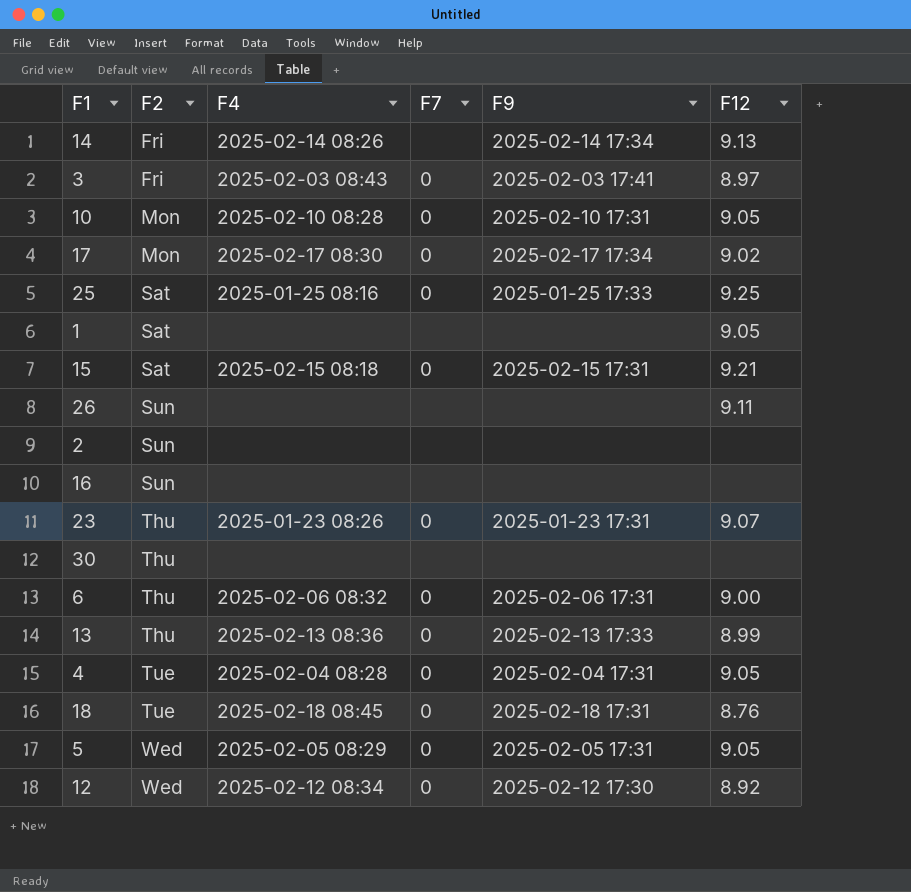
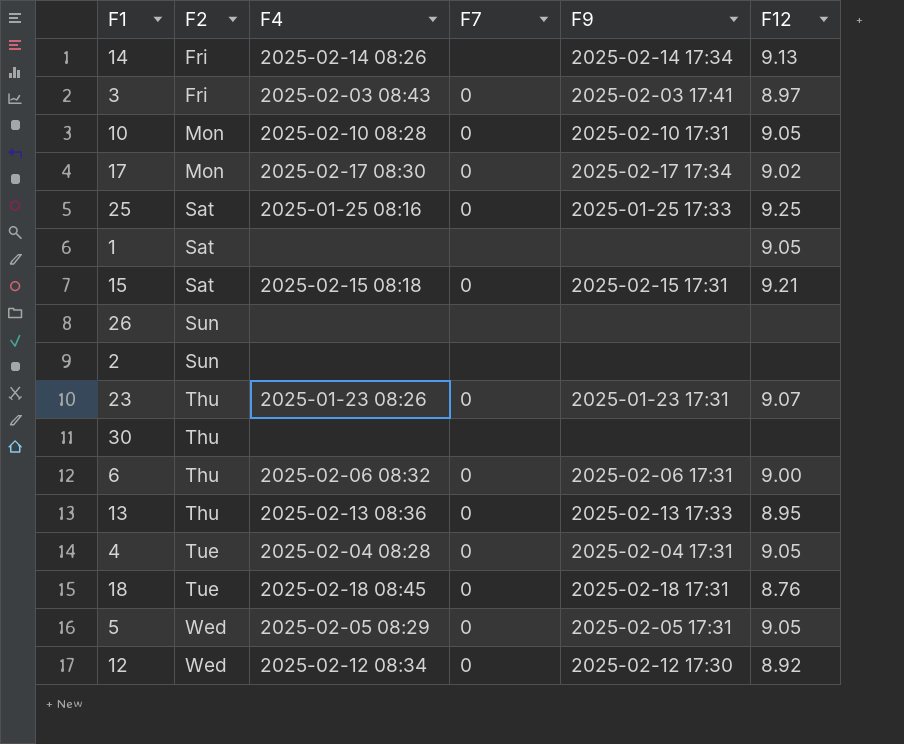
row 16: Sun | none | none | none | none -> none
26 | F12: 9.11 -> none
13 | F12: 8.99 -> 8.95

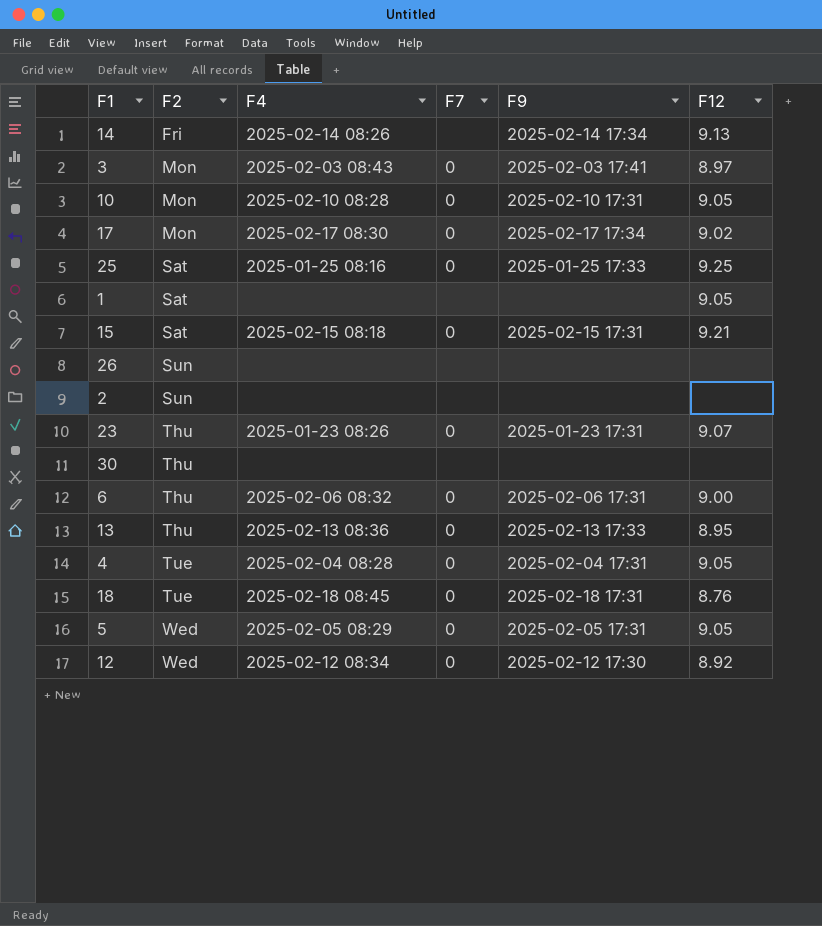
3 | F2: Fri -> Mon

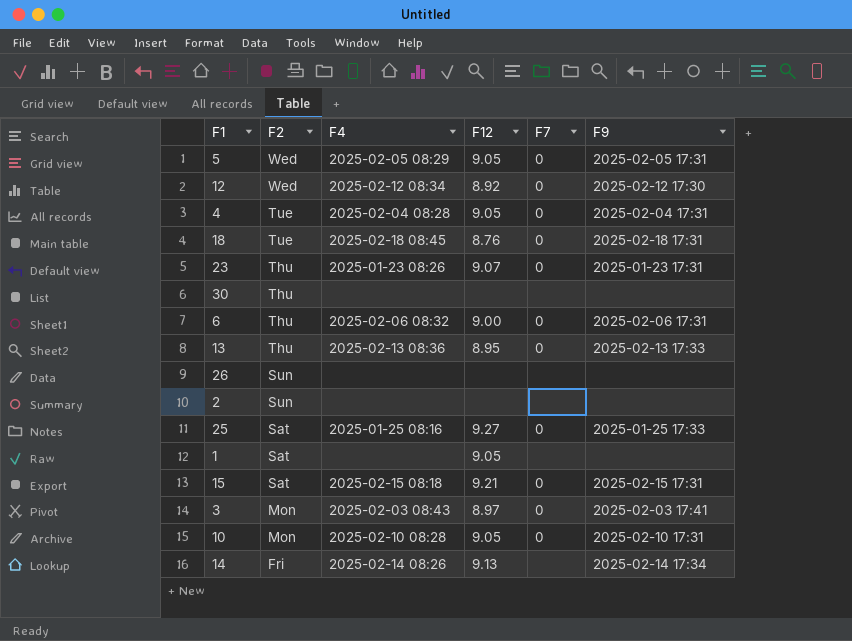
row order: F2 ascending -> F2 descending
column F12 | position: 6 -> 4
row 17: Mon | 2025-02-17 08:30 | 0 | 2025-02-17 17:34 | 9.02 -> none
25 | F12: 9.25 -> 9.27

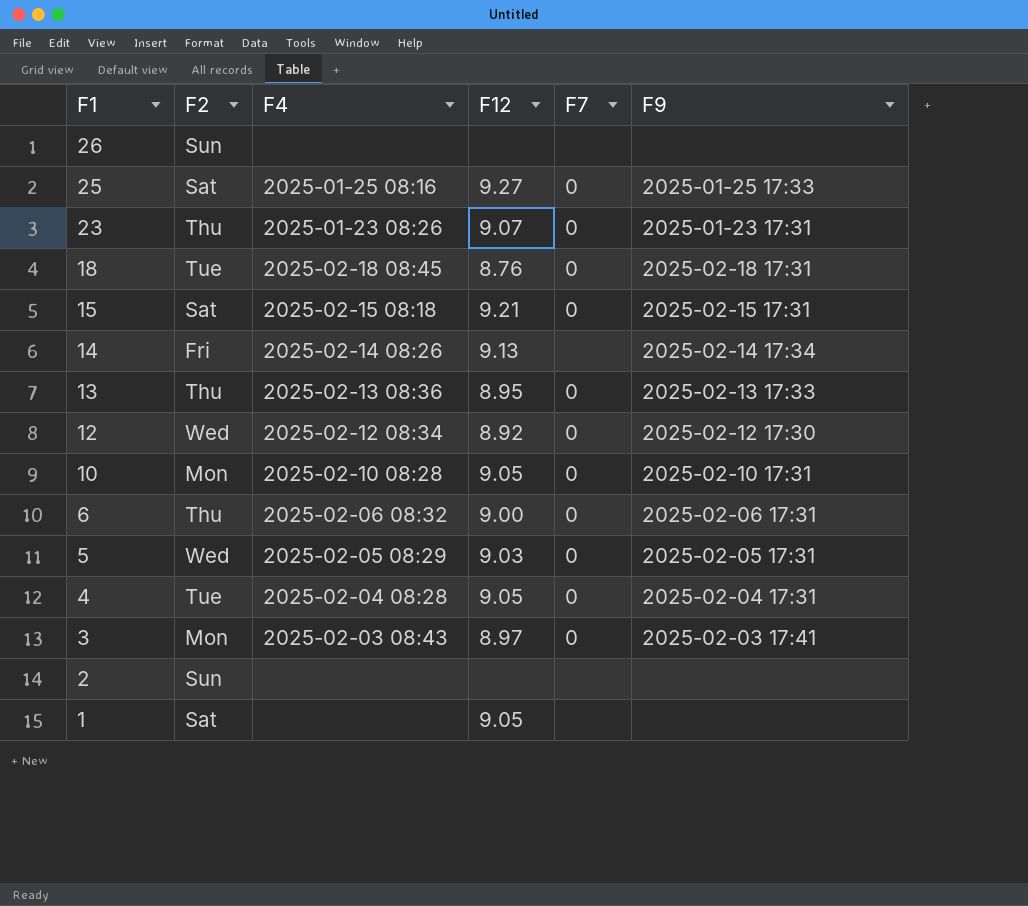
row order: F2 descending -> F1 descending
row 30: Thu | none | none | none | none -> none
5 | F12: 9.05 -> 9.03

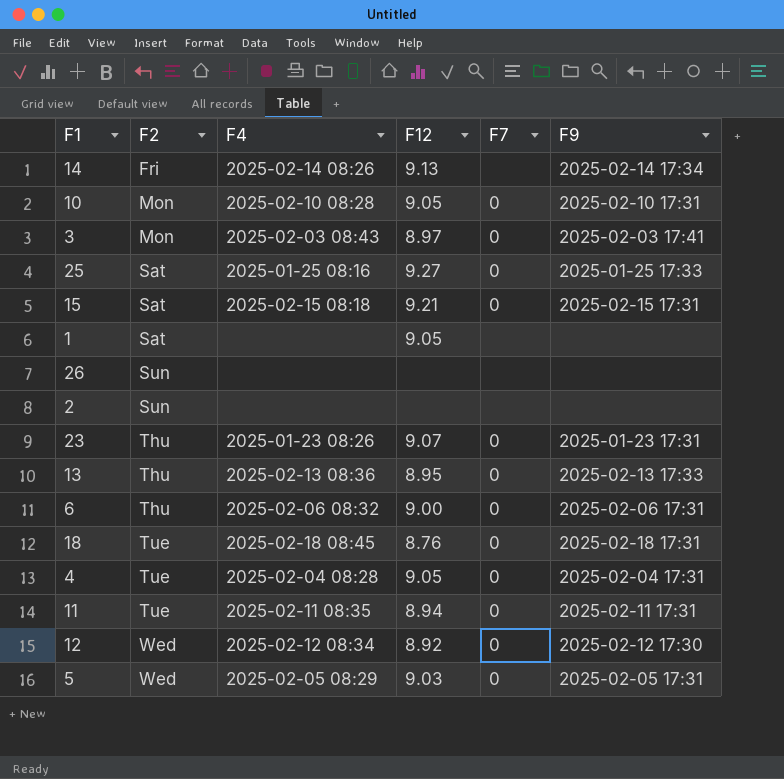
row order: F1 descending -> F2 ascending
row 11: none -> Tue | 2025-02-11 08:35 | 8.94 | 0 | 2025-02-11 17:31

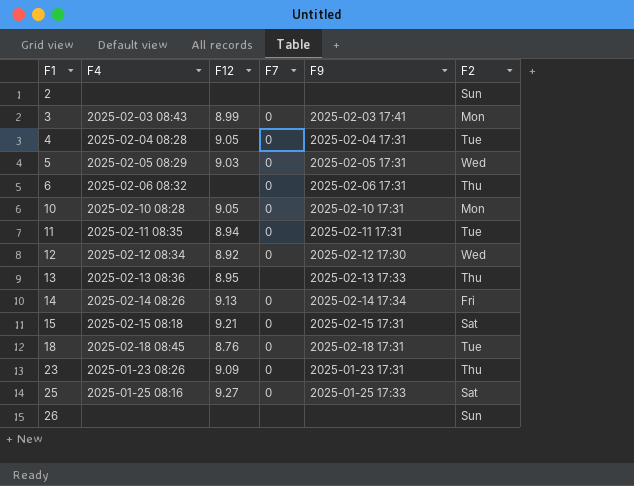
row order: F2 ascending -> F1 ascending
column F2 | position: 2 -> 6
row 1: Sat | none | 9.05 | none | none -> none
3 | F12: 8.97 -> 8.99
6 | F12: 9.00 -> none
13 | F7: 0 -> none
14 | F7: none -> 0
23 | F12: 9.07 -> 9.09

